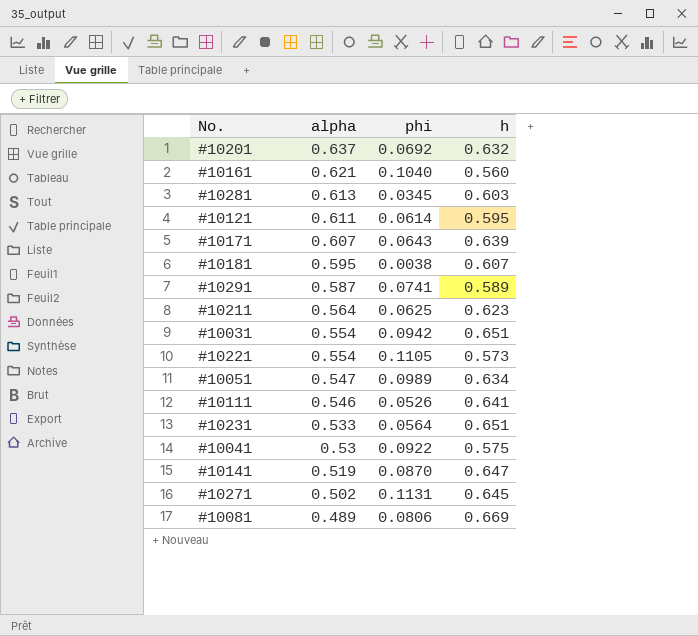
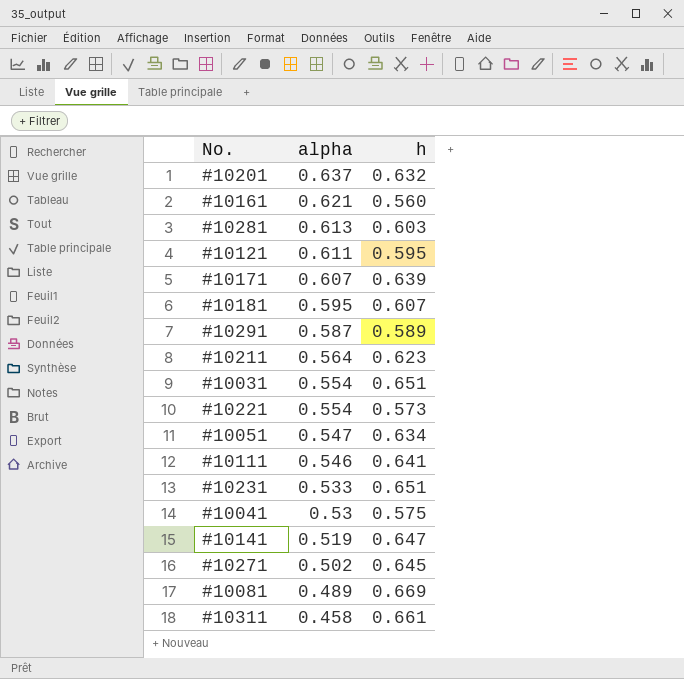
column phi | position: 3 -> none
row #10311: none -> 0.458 | 0.661

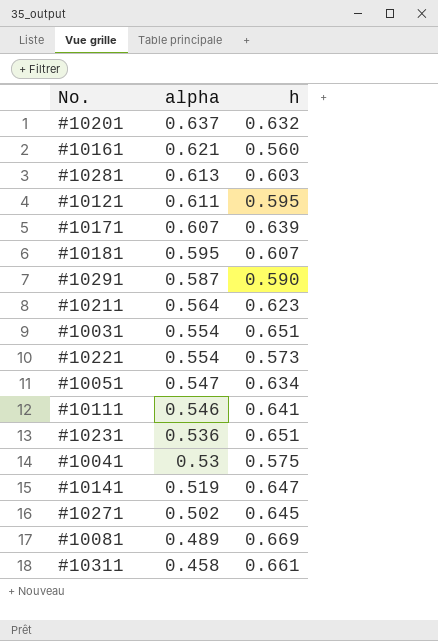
#10291 | h: 0.589 -> 0.590
#10231 | alpha: 0.533 -> 0.536

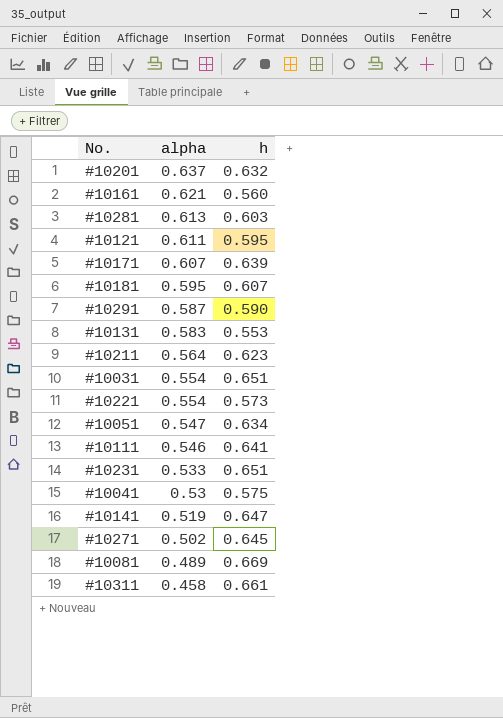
row #10131: none -> 0.583 | 0.553
#10231 | alpha: 0.536 -> 0.533

